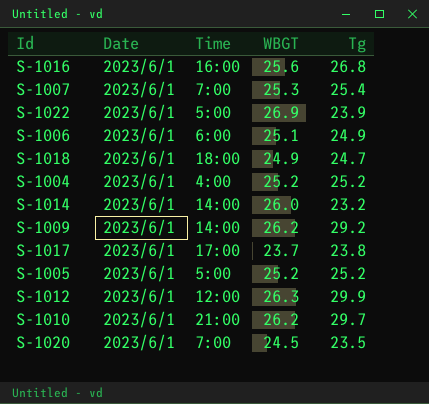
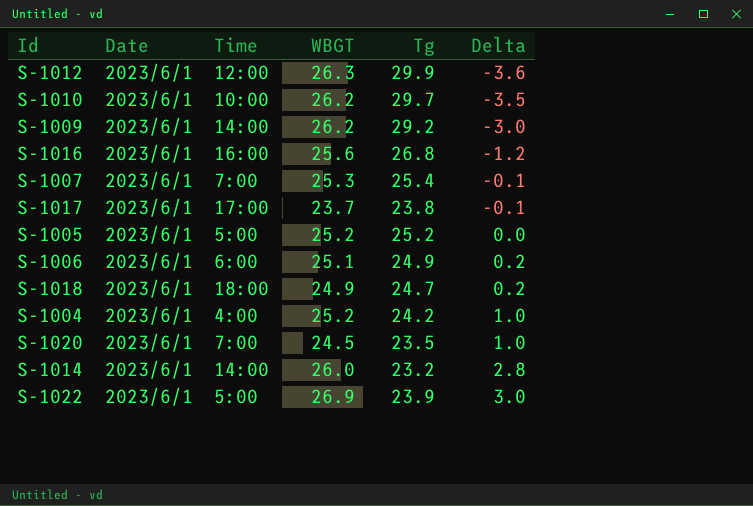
row order: none -> Delta ascending
column Delta | formula: none -> [WBGT] - [Tg]
S-1010 | Time: 21:00 -> 10:00
S-1004 | Tg: 25.2 -> 24.2

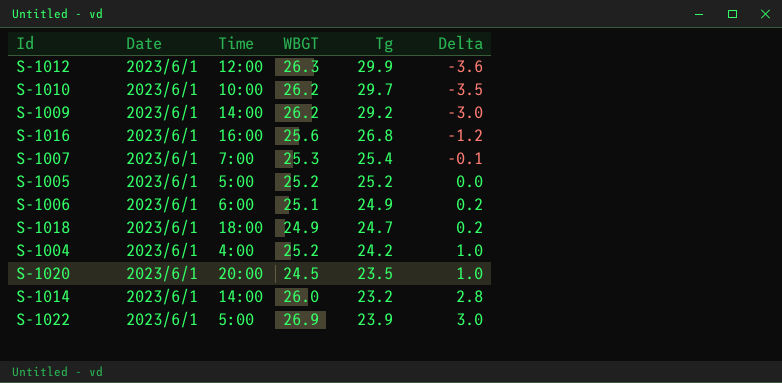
row S-1017: 2023/6/1 | 17:00 | 23.7 | 23.8 | -0.1 -> none
S-1020 | Time: 7:00 -> 20:00

